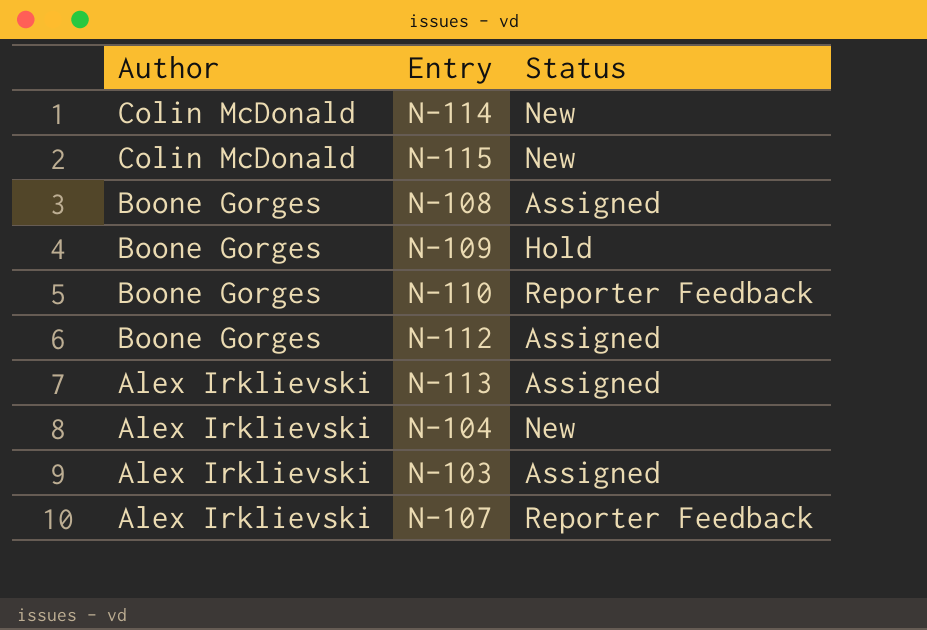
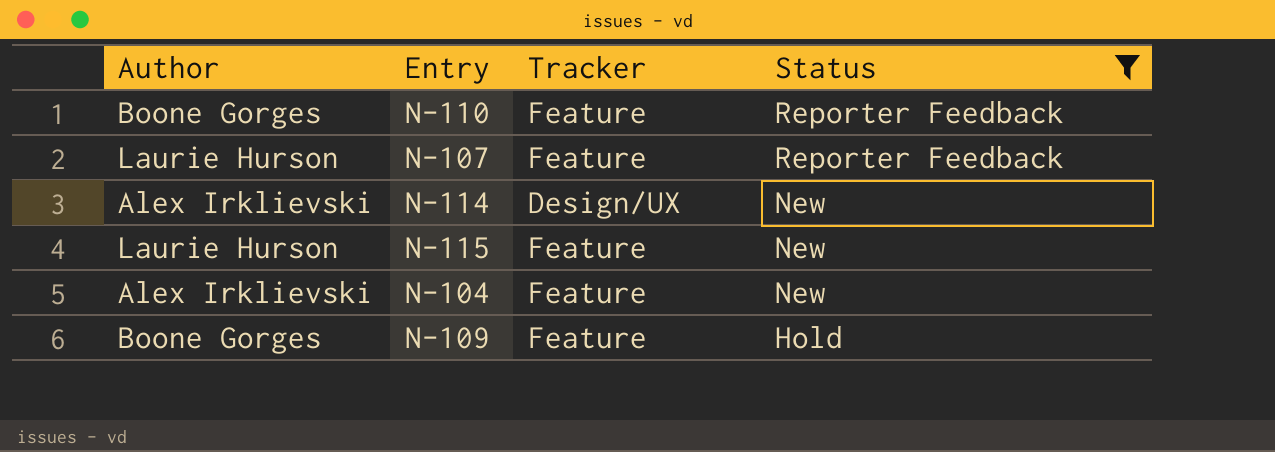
filter: none -> Status != Assigned
row order: Author descending -> Status descending
column Tracker | position: none -> 3
N-107 | Author: Alex Irklievski -> Laurie Hurson
N-114 | Author: Colin McDonald -> Alex Irklievski
N-115 | Author: Colin McDonald -> Laurie Hurson

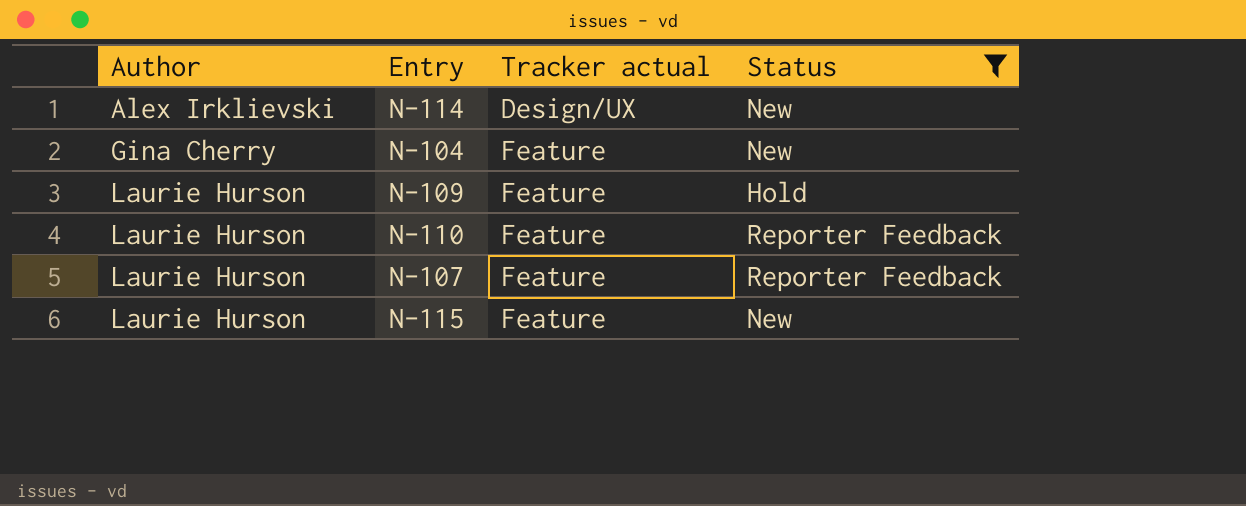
row order: Status descending -> Author ascending
column name: Tracker -> Tracker actual
N-104 | Author: Alex Irklievski -> Gina Cherry
N-109 | Author: Boone Gorges -> Laurie Hurson
N-110 | Author: Boone Gorges -> Laurie Hurson

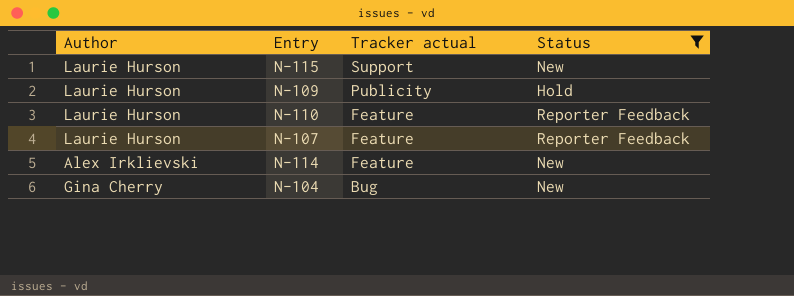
row order: Author ascending -> Tracker actual descending
N-115 | Tracker actual: Feature -> Support
N-109 | Tracker actual: Feature -> Publicity
N-114 | Tracker actual: Design/UX -> Feature
N-104 | Tracker actual: Feature -> Bug

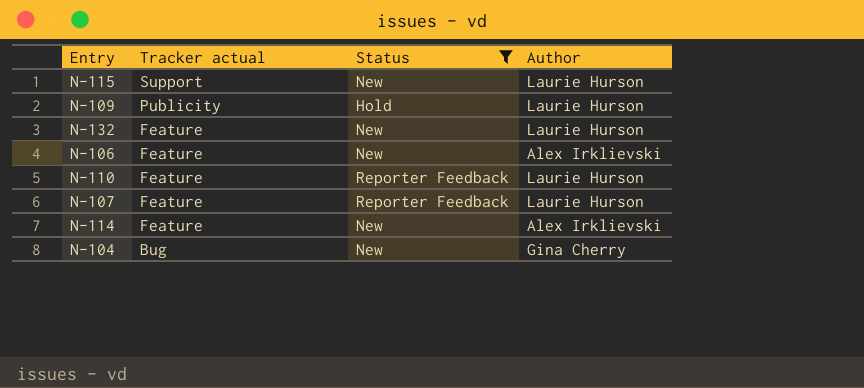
column Author | position: 1 -> 4
row N-132: none -> Feature | New | Laurie Hurson
row N-106: none -> Feature | New | Alex Irklievski

